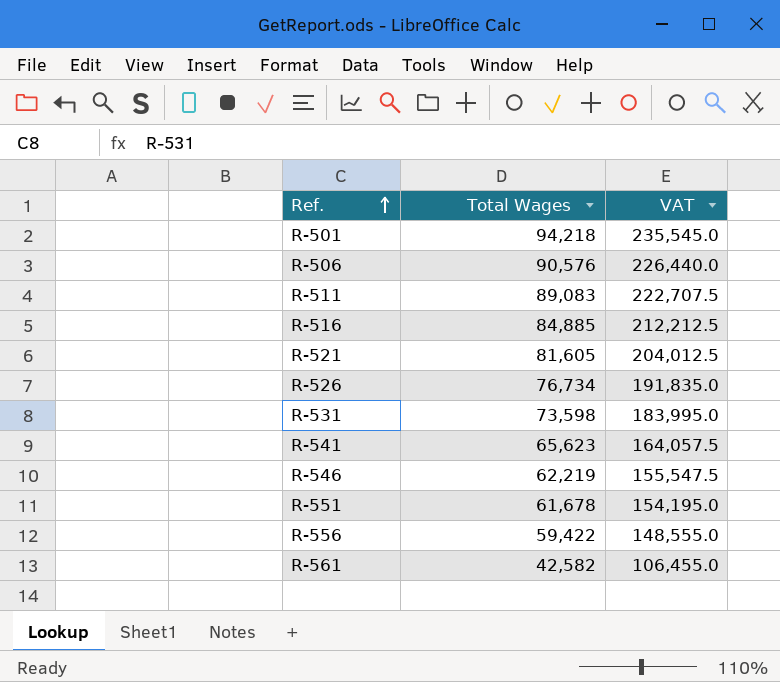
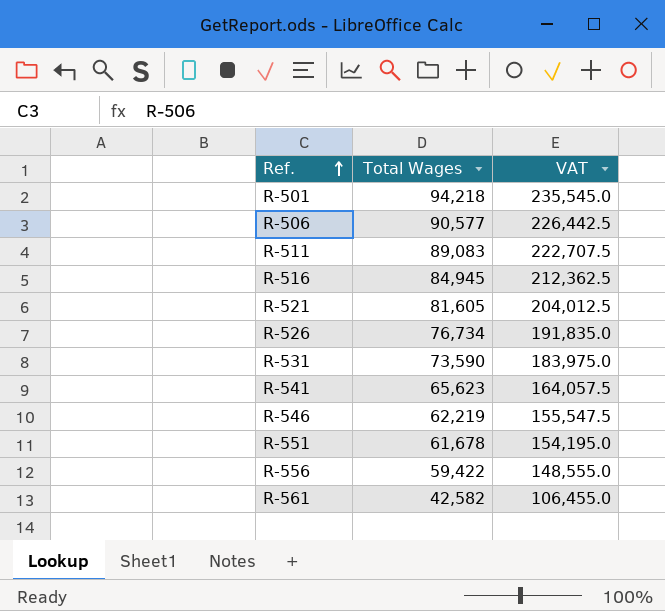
R-506 | Total Wages: 90,576 -> 90,577
R-506 | VAT: 226,440.0 -> 226,442.5
R-516 | Total Wages: 84,885 -> 84,945
R-516 | VAT: 212,212.5 -> 212,362.5
R-531 | Total Wages: 73,598 -> 73,590
R-531 | VAT: 183,995.0 -> 183,975.0

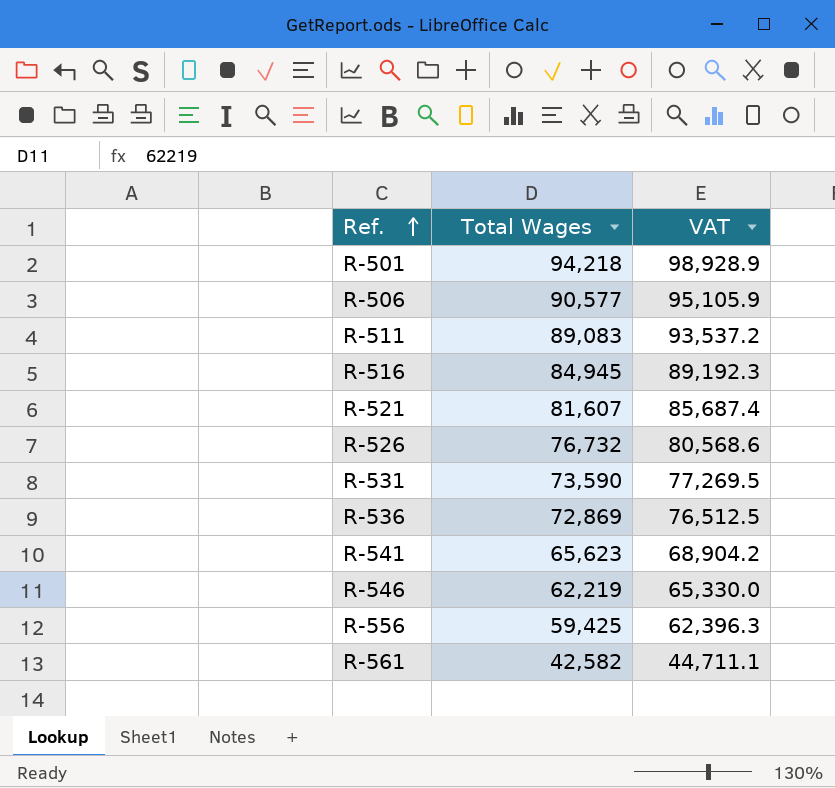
column VAT | formula: [Total Wages] * 2.5 -> [Total Wages] * 1.05
row R-551: 61,678 | 154,195.0 -> none
R-521 | Total Wages: 81,605 -> 81,607
R-526 | Total Wages: 76,734 -> 76,732
row R-536: none -> 72,869 | 76,512.5
R-556 | Total Wages: 59,422 -> 59,425

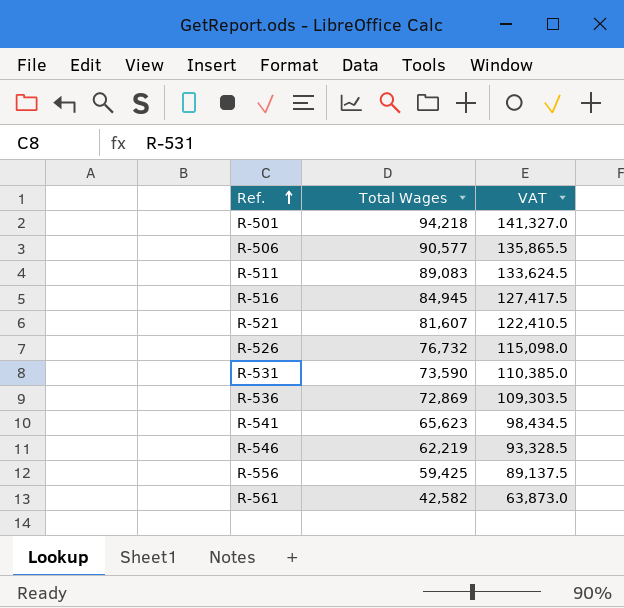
column VAT | formula: [Total Wages] * 1.05 -> [Total Wages] * 1.5

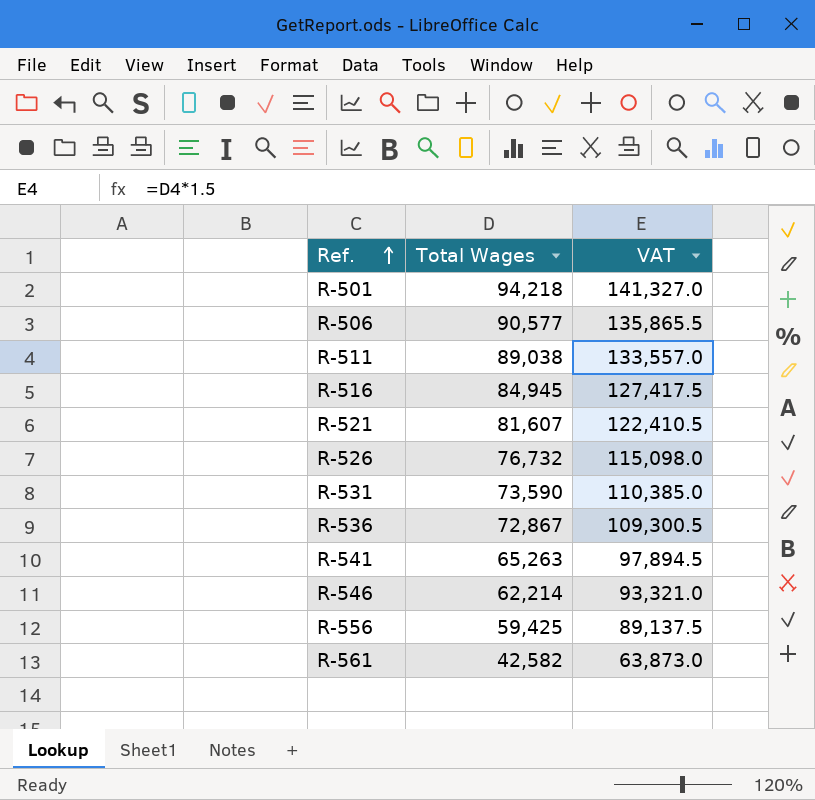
R-511 | Total Wages: 89,083 -> 89,038
R-511 | VAT: 133,624.5 -> 133,557.0
R-536 | Total Wages: 72,869 -> 72,867
R-536 | VAT: 109,303.5 -> 109,300.5
R-541 | Total Wages: 65,623 -> 65,263
R-541 | VAT: 98,434.5 -> 97,894.5
R-546 | Total Wages: 62,219 -> 62,214
R-546 | VAT: 93,328.5 -> 93,321.0

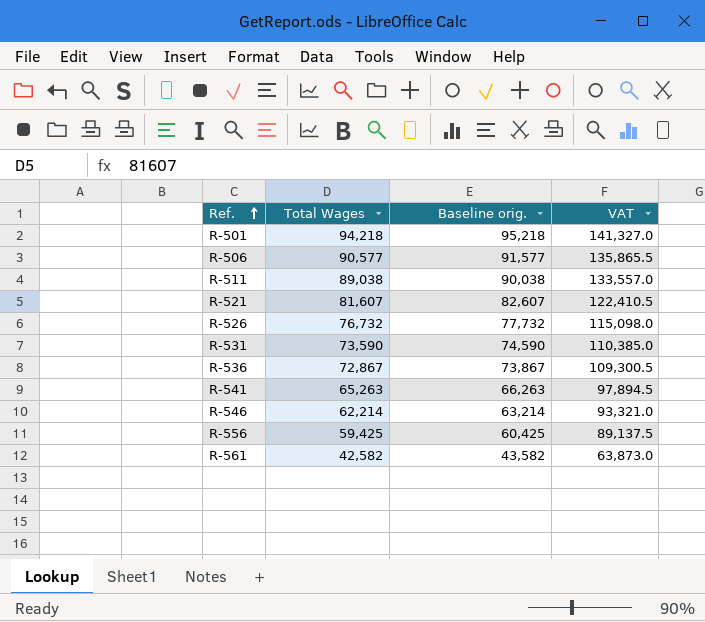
column Baseline orig. | formula: none -> [Total Wages] + 1000
row R-516: 84,945 | 127,417.5 -> none

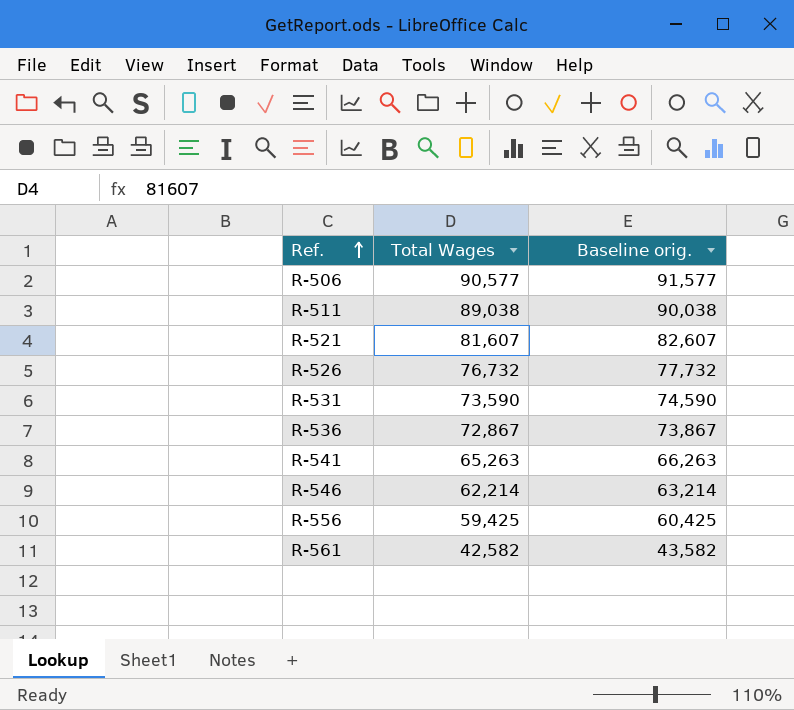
column VAT | formula: [Total Wages] * 1.5 -> none
row R-501: 94,218 | 95,218 | 141,327.0 -> none

